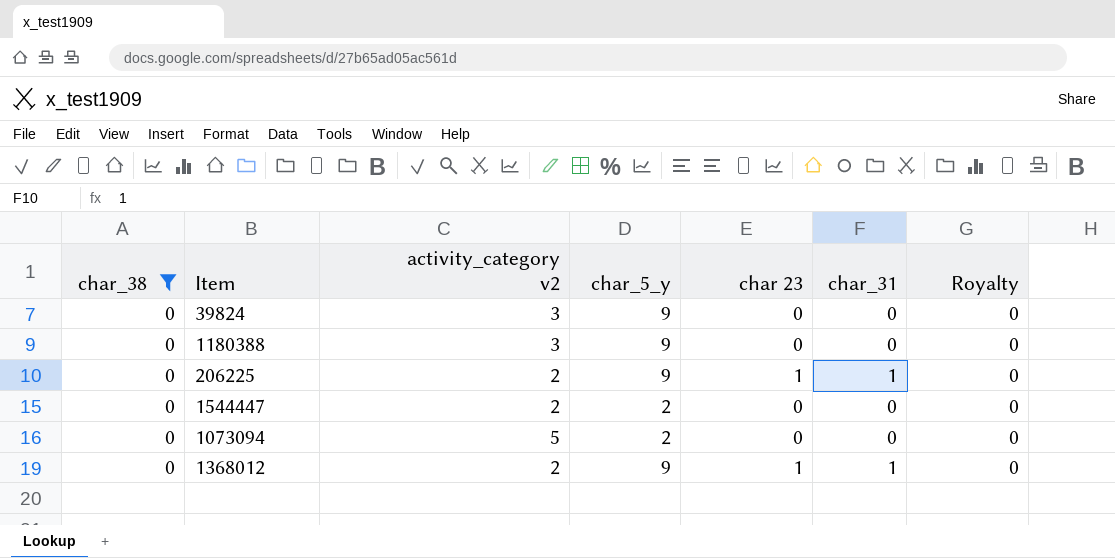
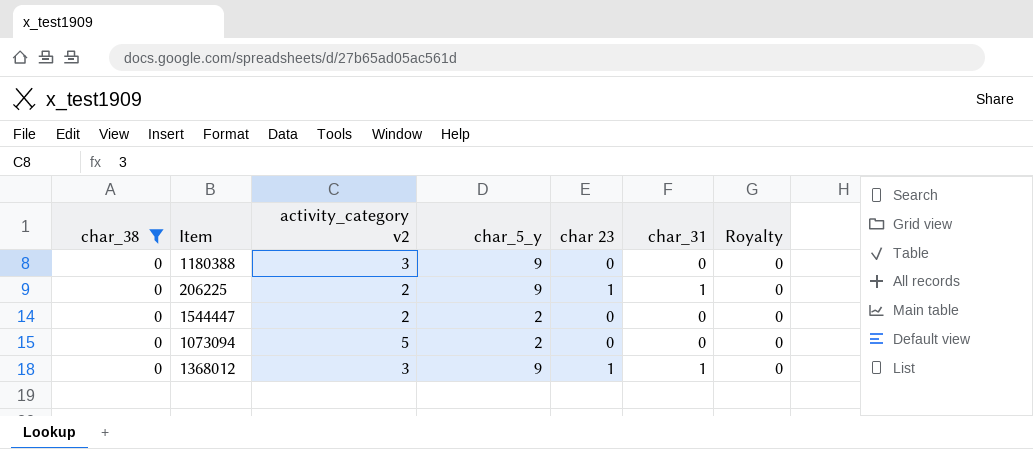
row 39824: 0 | 3 | 9 | 0 | 0 | 0 -> none
1368012 | activity_category v2: 2 -> 3

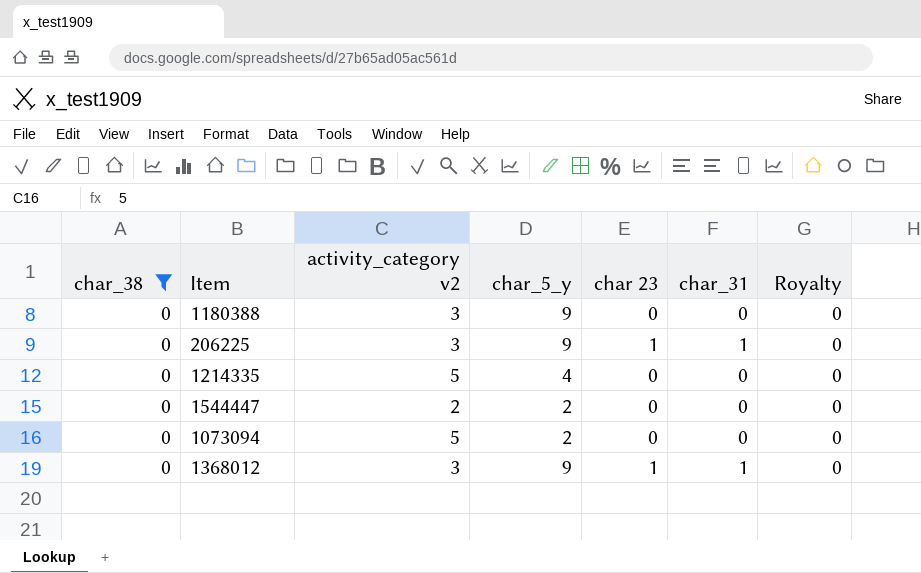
206225 | activity_category v2: 2 -> 3
row 1214335: none -> 0 | 5 | 4 | 0 | 0 | 0

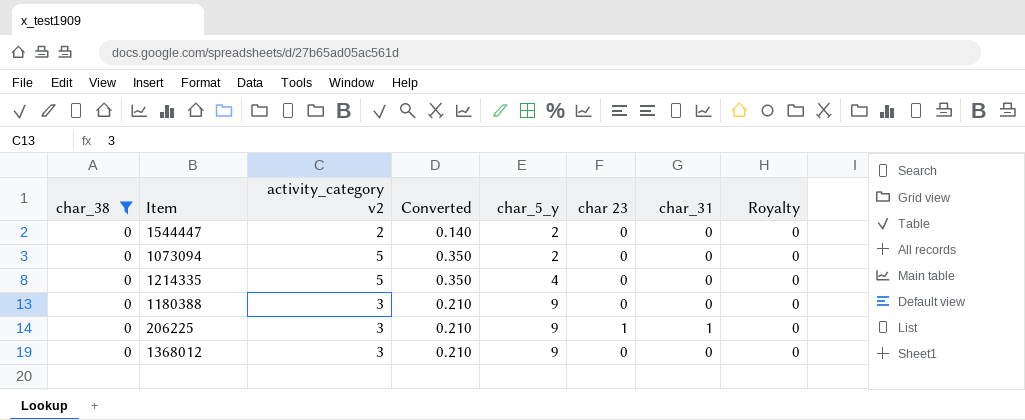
row order: none -> char_5_y ascending
column Converted | formula: none -> [activity_category v2] * 0.07
1368012 | char 23: 1 -> 0
1368012 | char_31: 1 -> 0

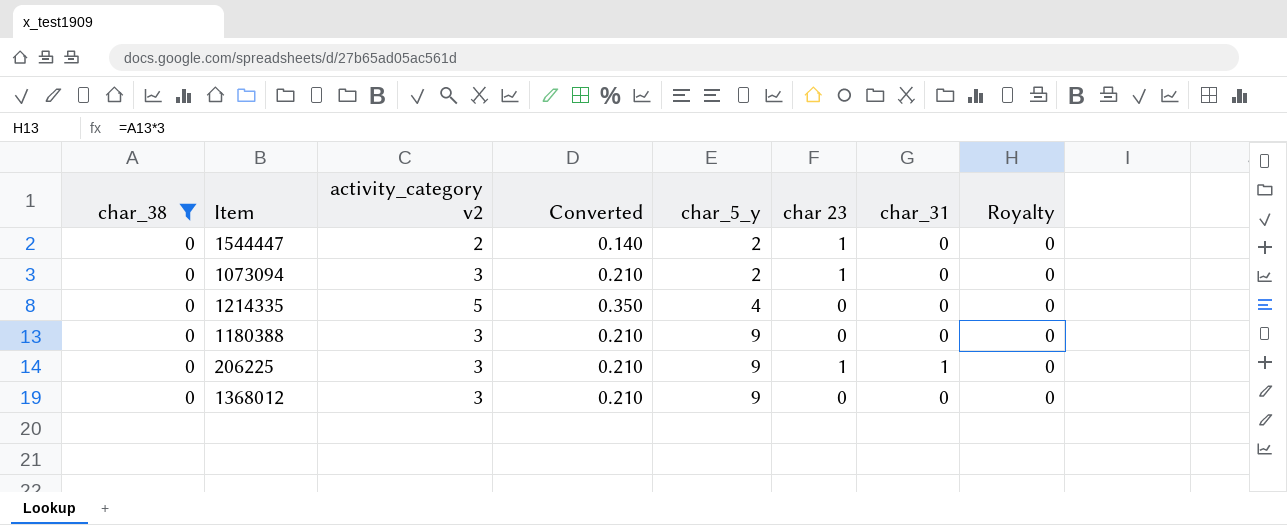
1544447 | char 23: 0 -> 1
1073094 | activity_category v2: 5 -> 3
1073094 | Converted: 0.350 -> 0.210
1073094 | char 23: 0 -> 1

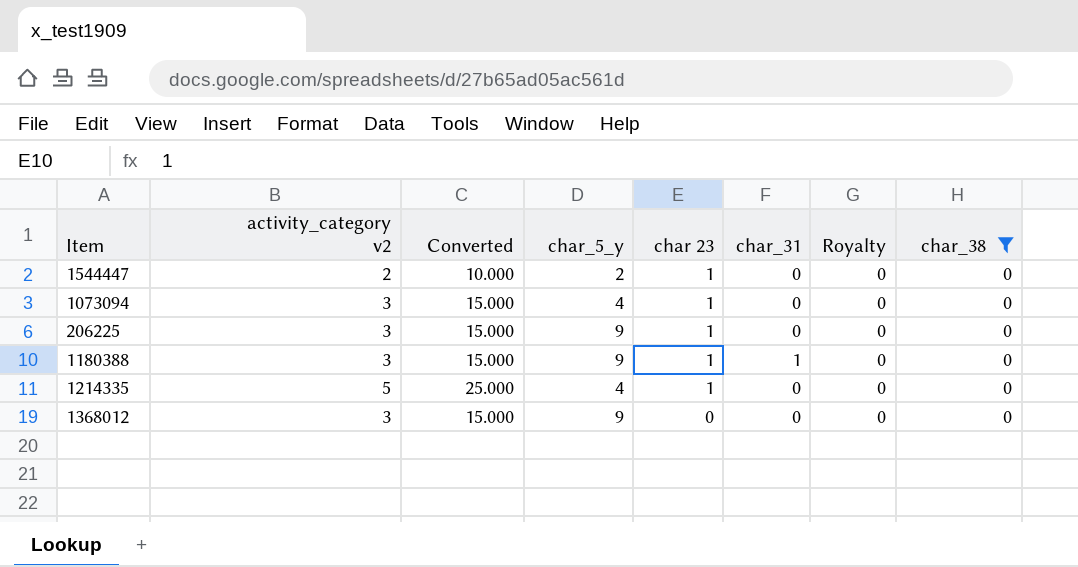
row order: char_5_y ascending -> char 23 descending
column Converted | formula: [activity_category v2] * 0.07 -> [activity_category v2] * 5
column char_38 | position: 1 -> 8
1073094 | char_5_y: 2 -> 4
206225 | char_31: 1 -> 0
1180388 | char 23: 0 -> 1
1180388 | char_31: 0 -> 1
1214335 | char 23: 0 -> 1

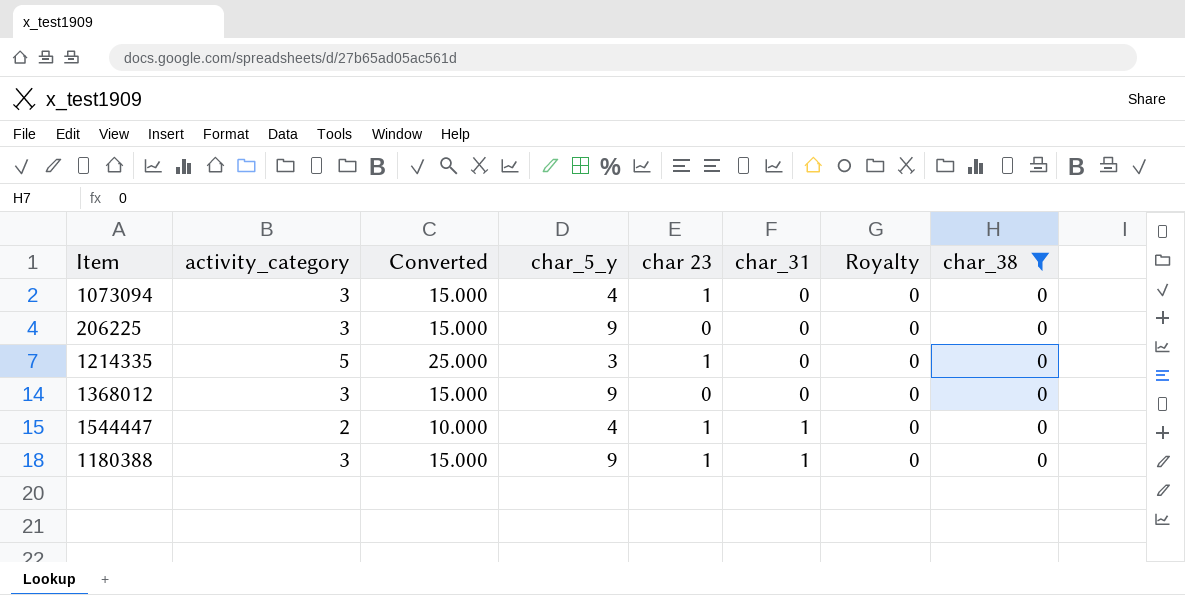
row order: char 23 descending -> char_31 ascending
column name: activity_category v2 -> activity_category
206225 | char 23: 1 -> 0
1214335 | char_5_y: 4 -> 3
1544447 | char_5_y: 2 -> 4
1544447 | char_31: 0 -> 1

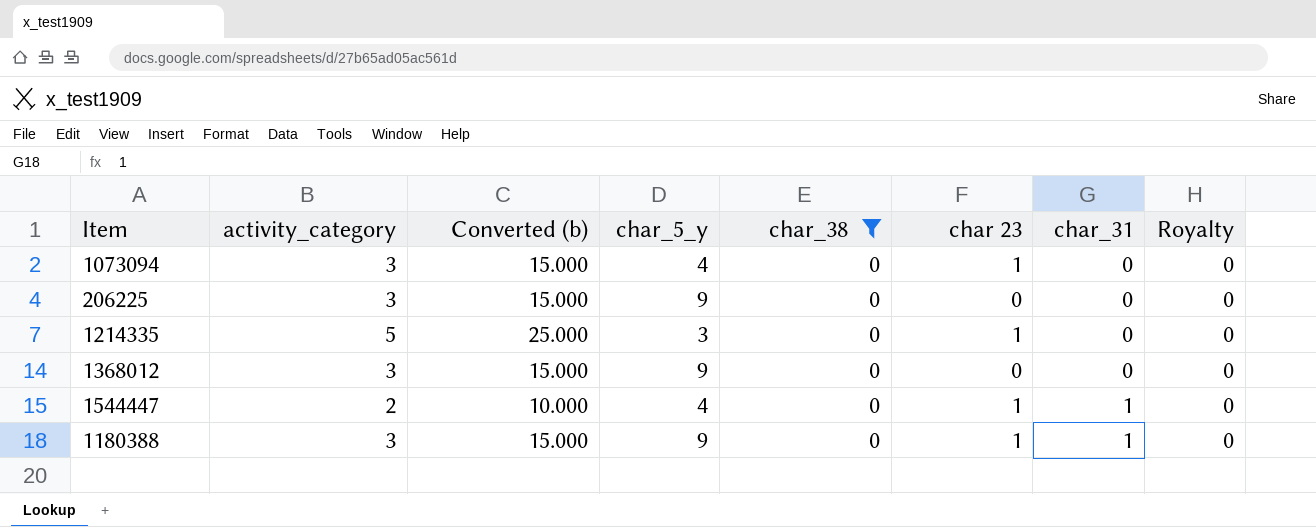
column name: Converted -> Converted (b)
column char_38 | position: 8 -> 5

